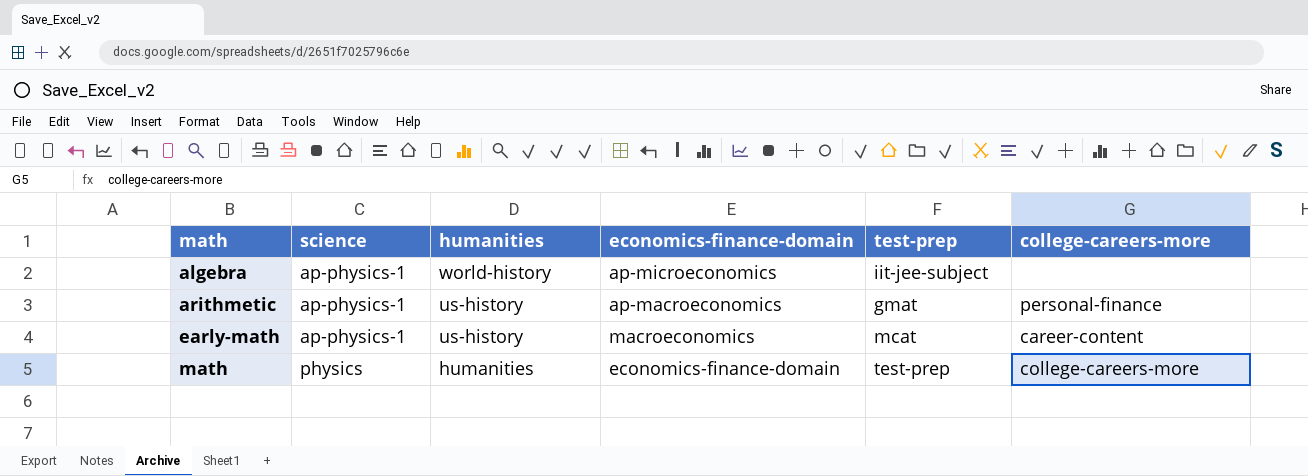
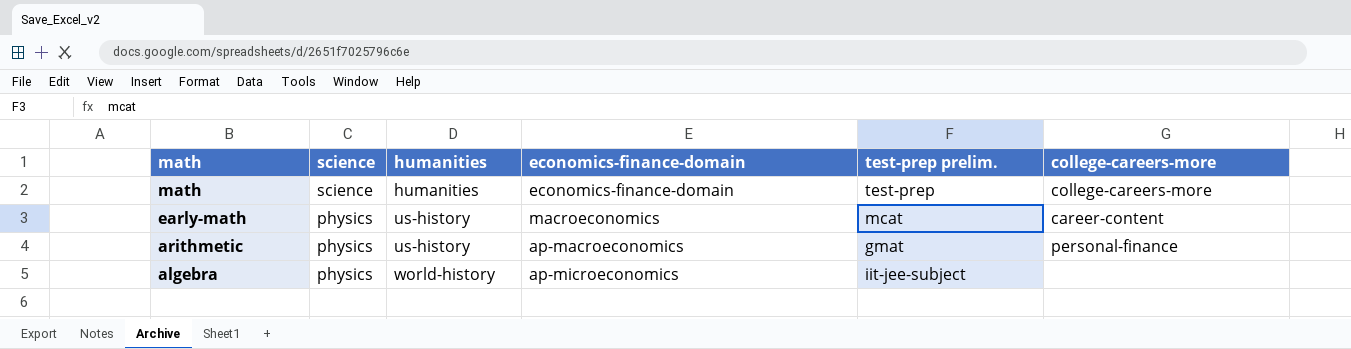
row order: math ascending -> math descending
column name: test-prep -> test-prep prelim.
math | science: physics -> science
early-math | science: ap-physics-1 -> physics
arithmetic | science: ap-physics-1 -> physics
algebra | science: ap-physics-1 -> physics

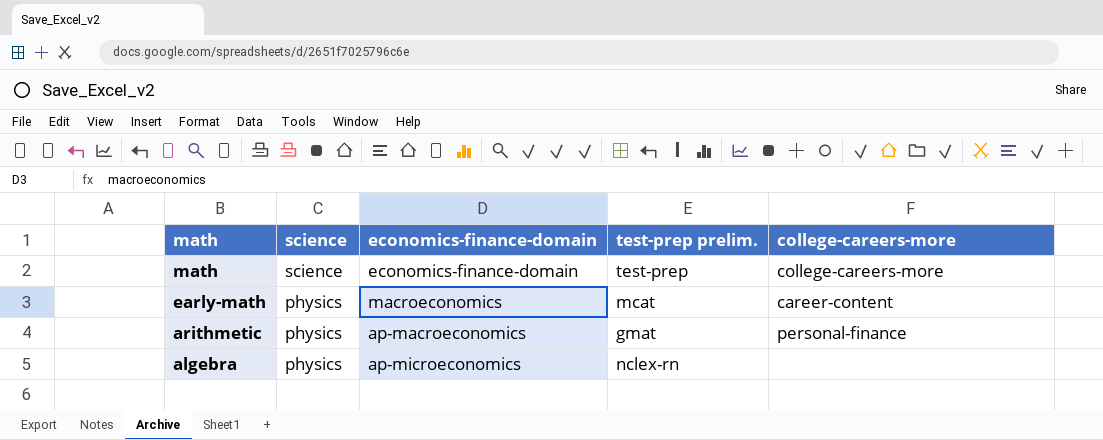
column humanities | position: 3 -> none
algebra | test-prep prelim.: iit-jee-subject -> nclex-rn

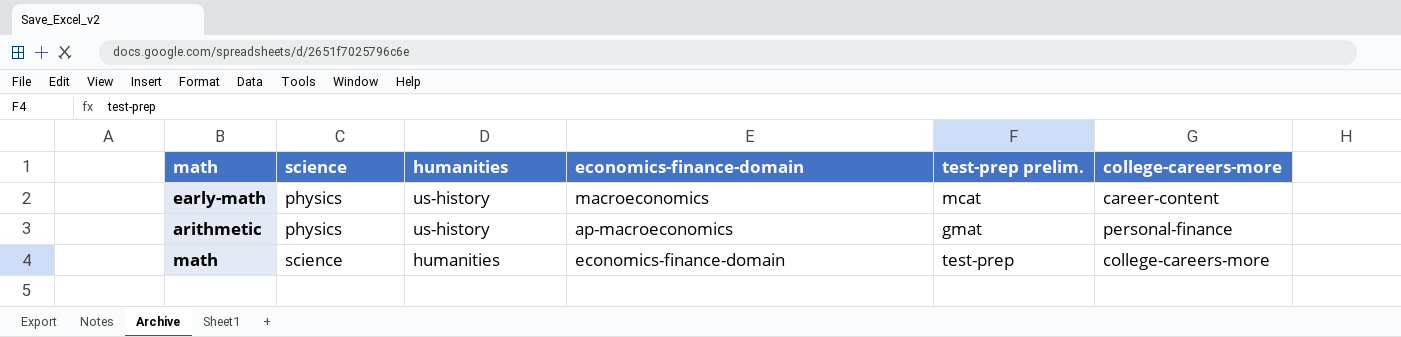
row order: math descending -> science ascending
column humanities | position: none -> 3
row algebra: physics | ap-microeconomics | nclex-rn | none -> none

